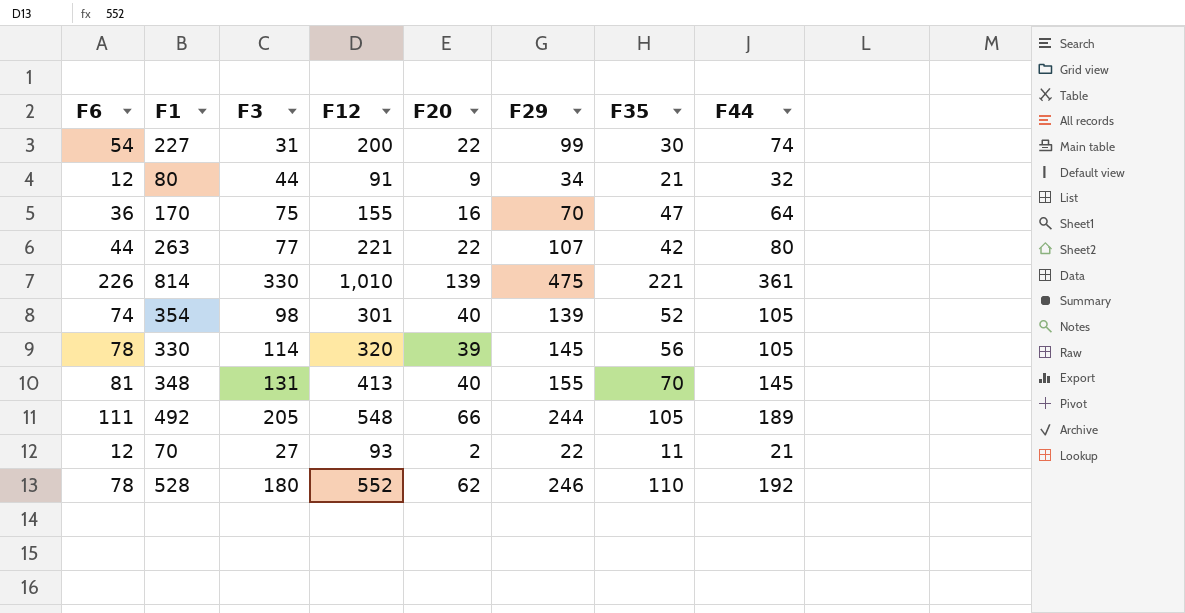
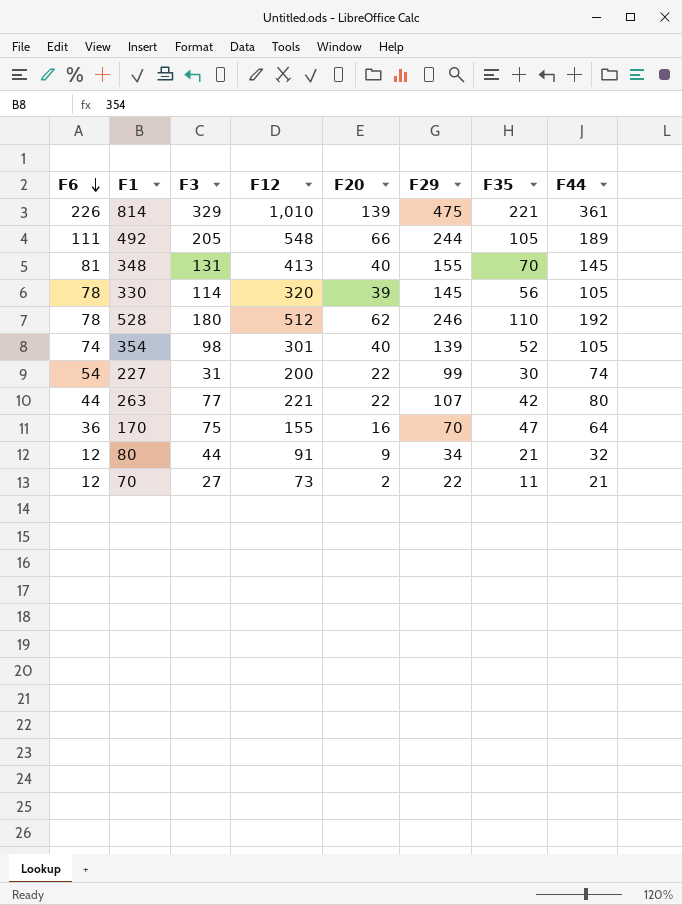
row order: none -> F6 descending
814 | F3: 330 -> 329
528 | F12: 552 -> 512
70 | F12: 93 -> 73

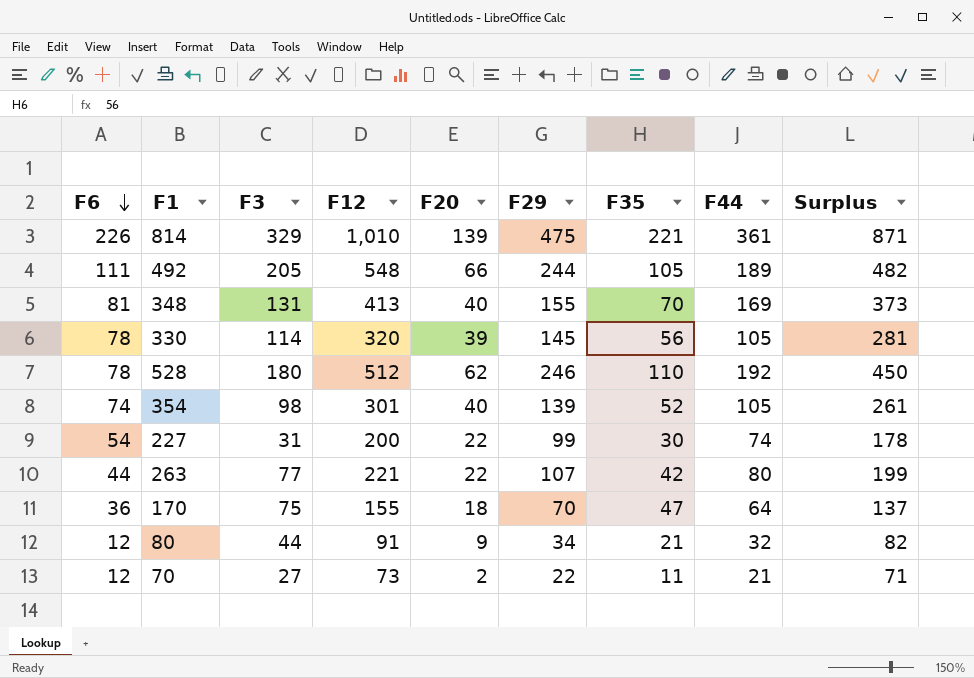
column Surplus | formula: none -> [F12] - [F20]
348 | F44: 145 -> 169
170 | F20: 16 -> 18

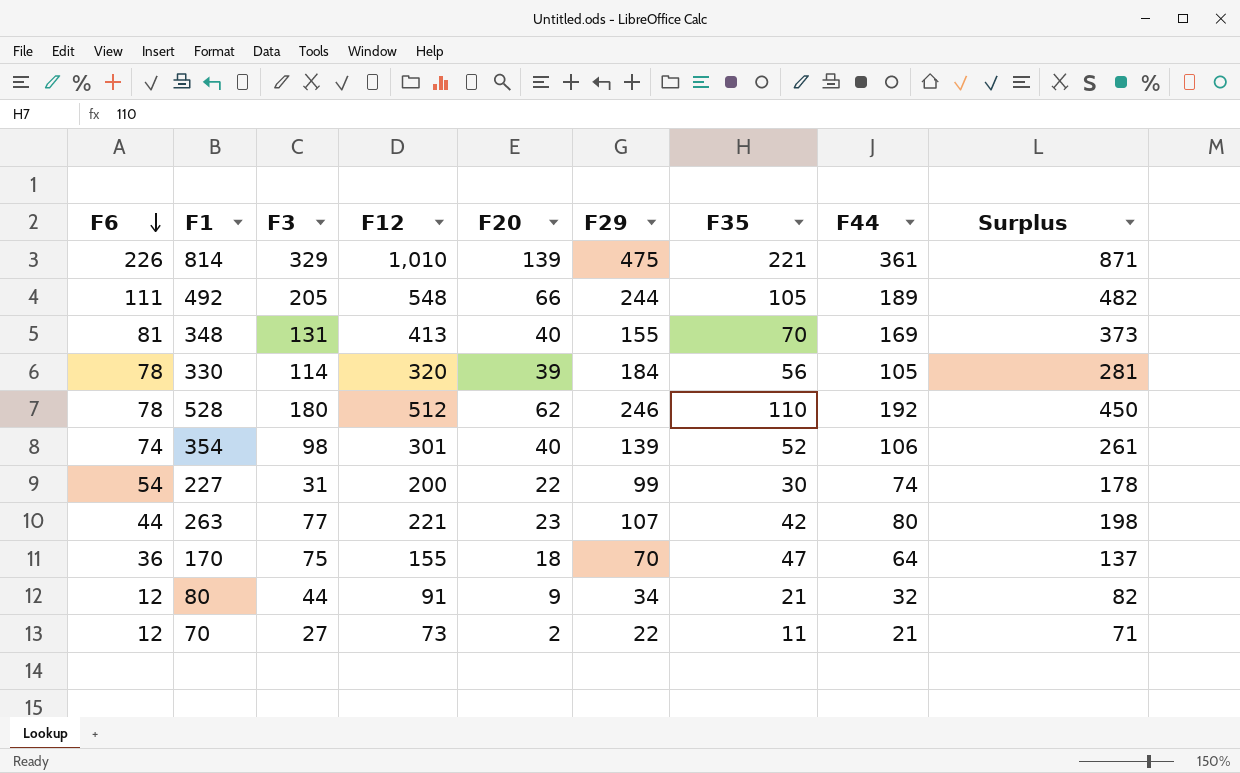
330 | F29: 145 -> 184
354 | F44: 105 -> 106
263 | F20: 22 -> 23
263 | Surplus: 199 -> 198

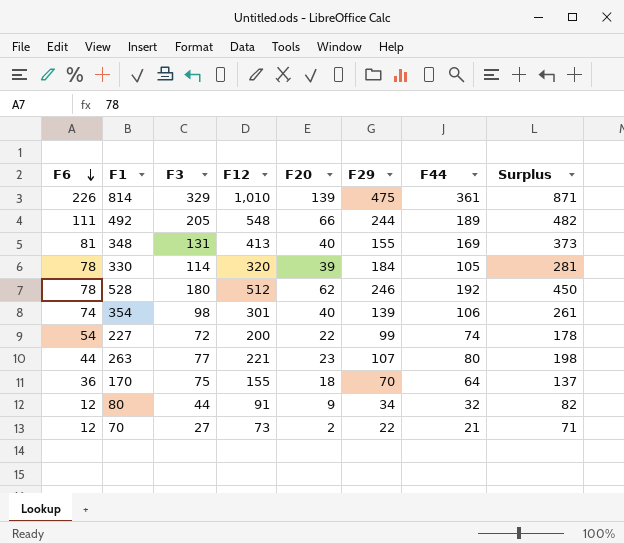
column F35 | position: 7 -> none
227 | F3: 31 -> 72

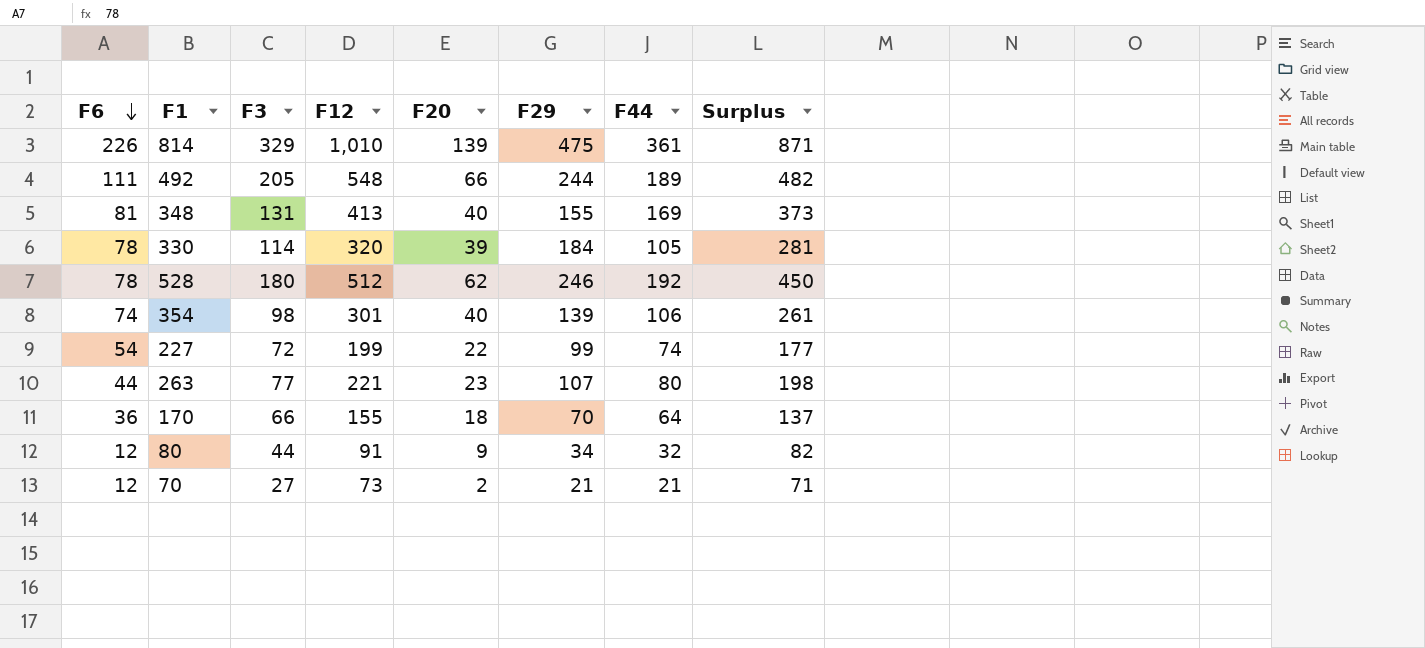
227 | F12: 200 -> 199
227 | Surplus: 178 -> 177
170 | F3: 75 -> 66
70 | F29: 22 -> 21

